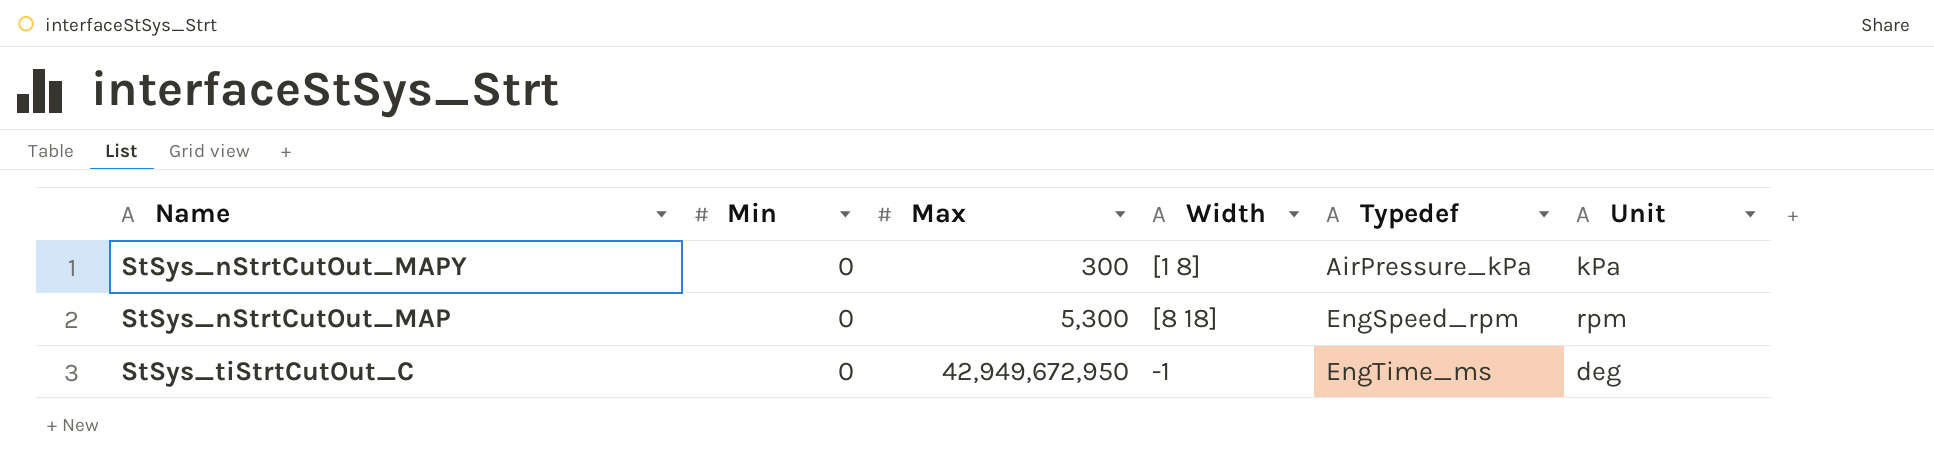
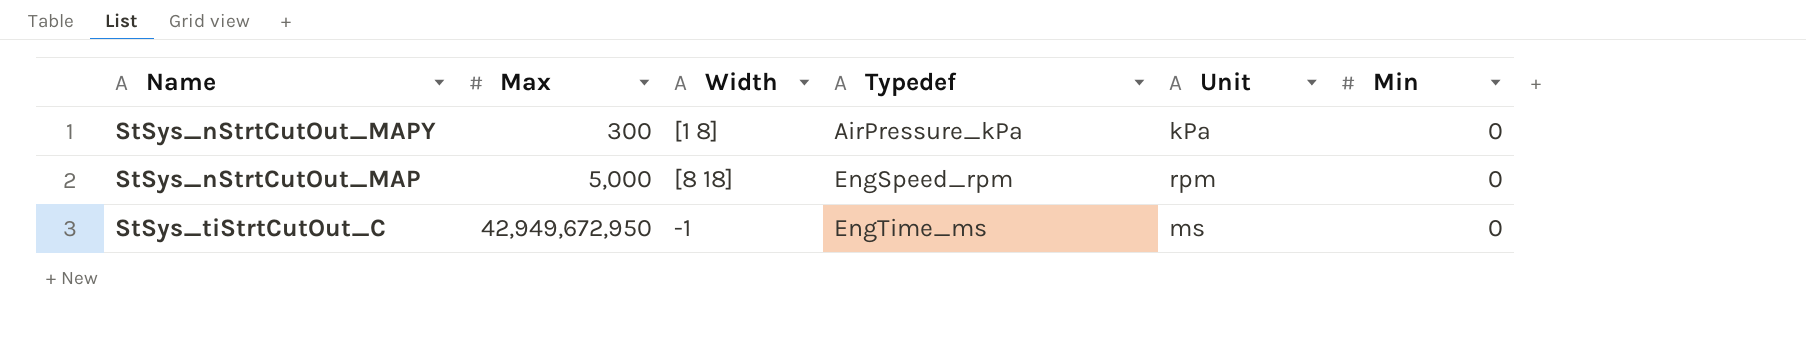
column Min | position: 2 -> 6
StSys_nStrtCutOut_MAP | Max: 5,300 -> 5,000
StSys_tiStrtCutOut_C | Unit: deg -> ms

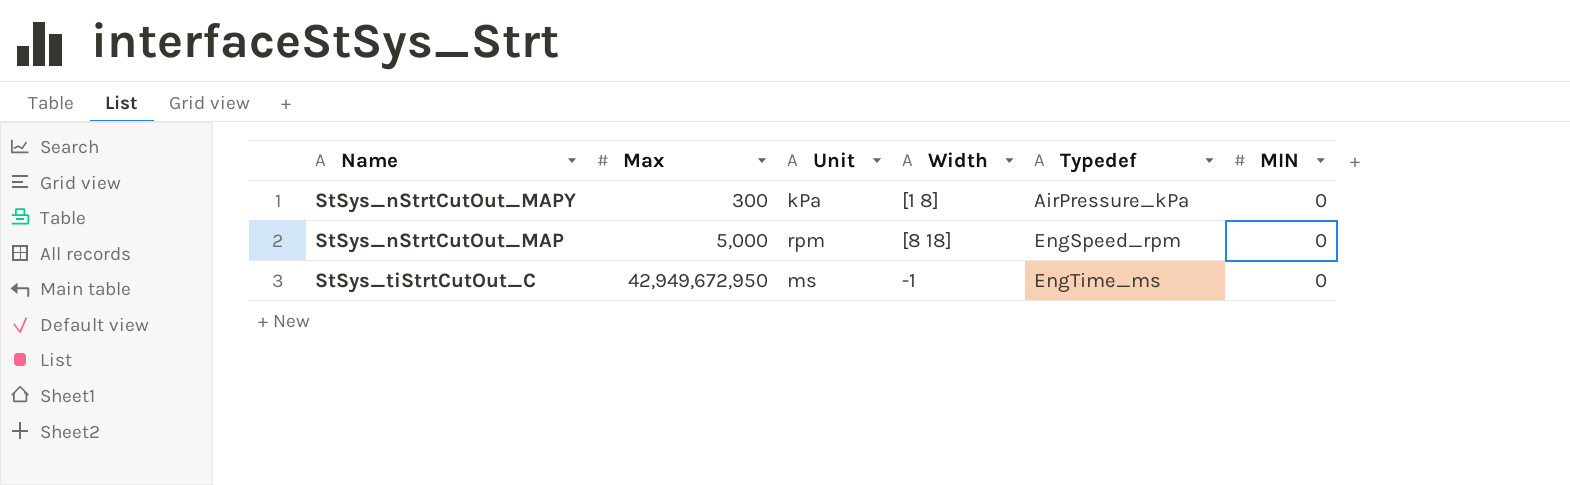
column Unit | position: 5 -> 3
column name: Min -> MIN

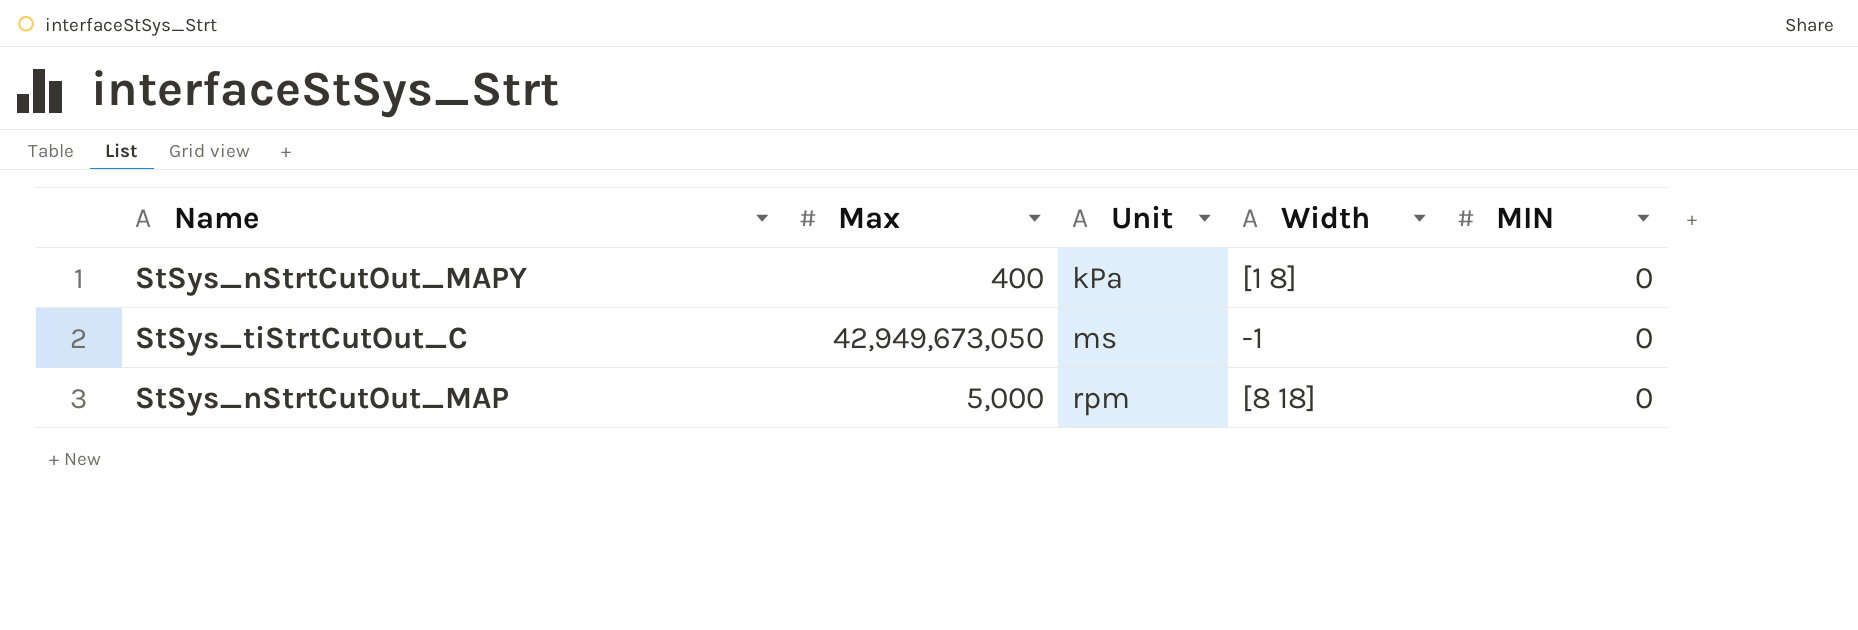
row order: Max ascending -> Unit ascending
column Typedef | position: 5 -> none
StSys_nStrtCutOut_MAPY | Max: 300 -> 400
StSys_tiStrtCutOut_C | Max: 42,949,672,950 -> 42,949,673,050

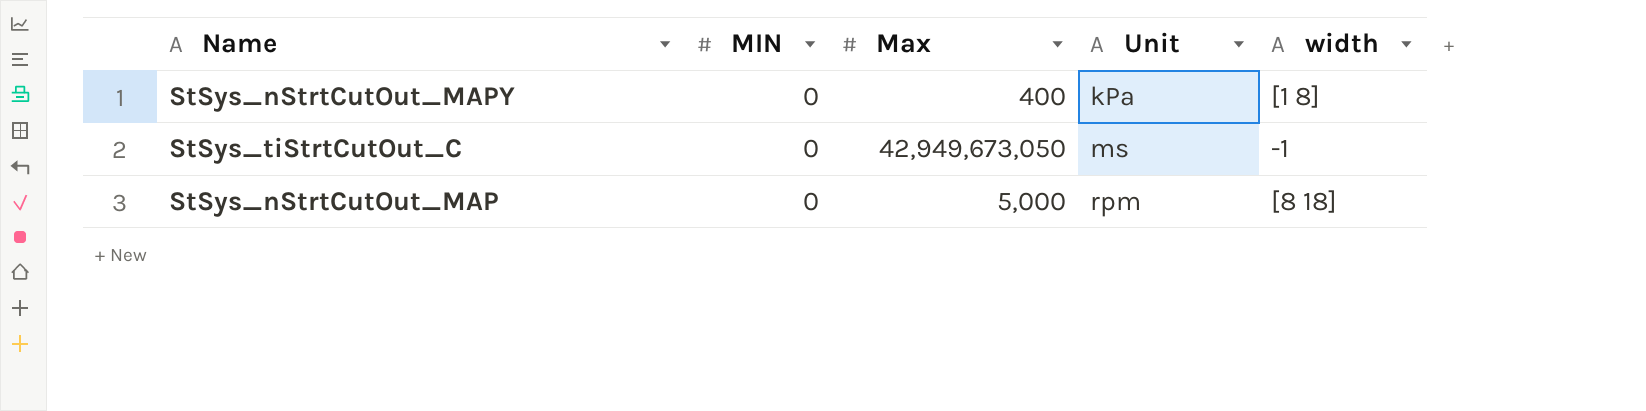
column MIN | position: 5 -> 2
column name: Width -> width

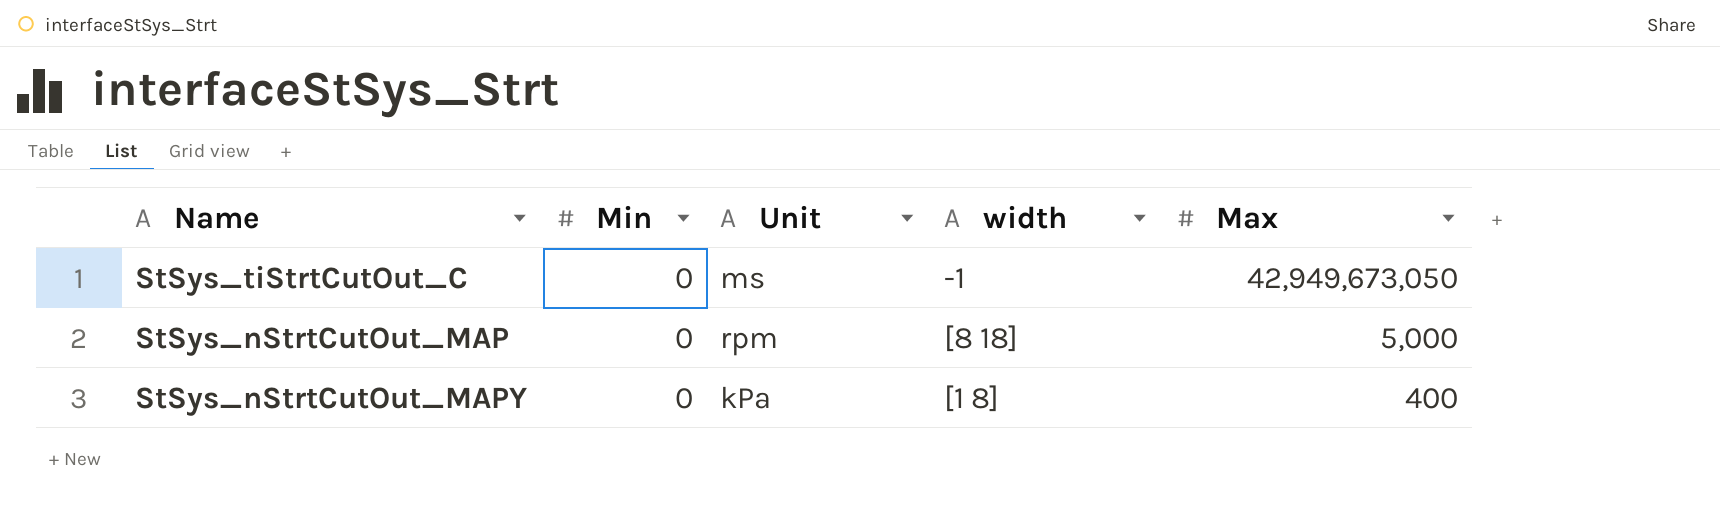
row order: Unit ascending -> Max descending
column name: MIN -> Min
column Max | position: 3 -> 5

